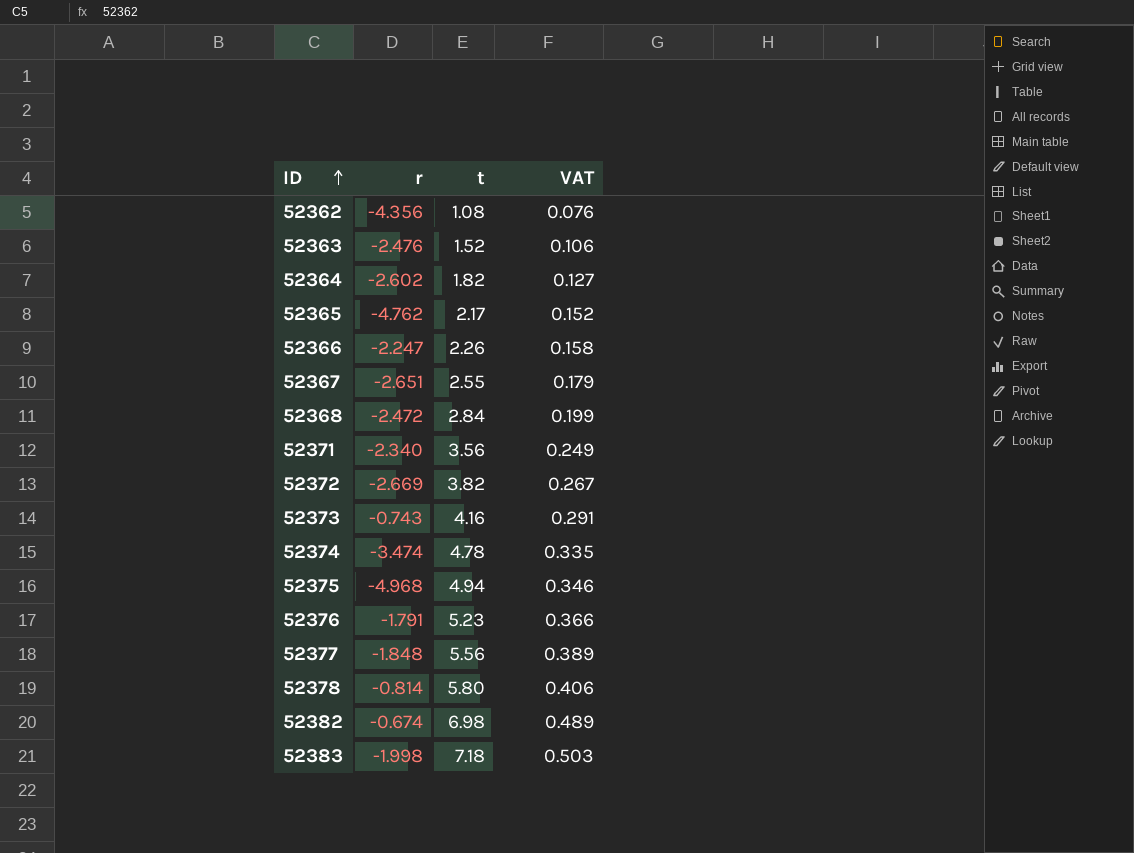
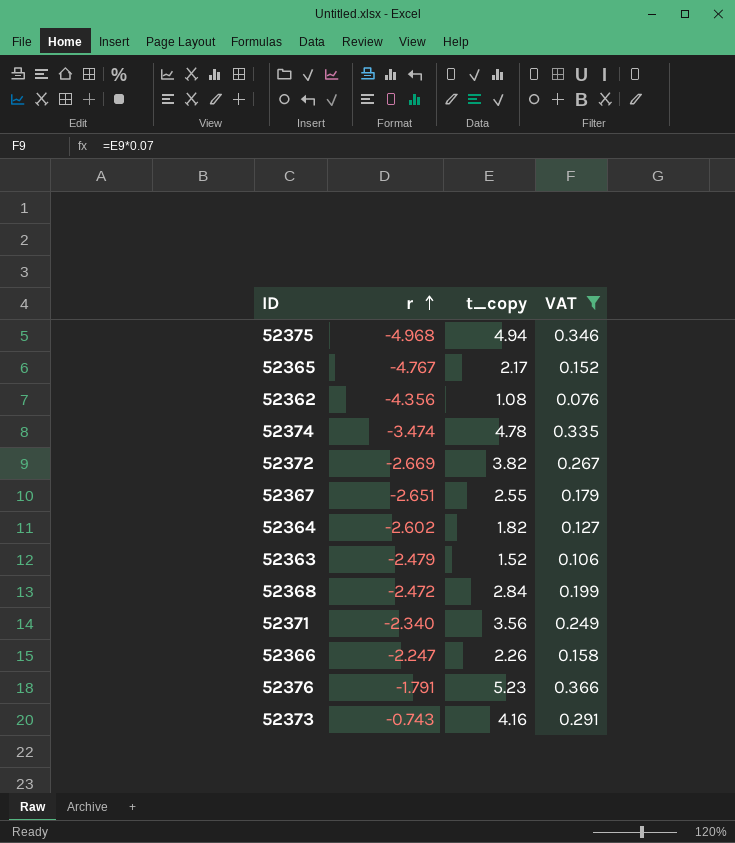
filter: none -> VAT <= 0.366
row order: ID ascending -> r ascending
column name: t -> t_copy
52365 | r: -4.762 -> -4.767
52363 | r: -2.476 -> -2.479

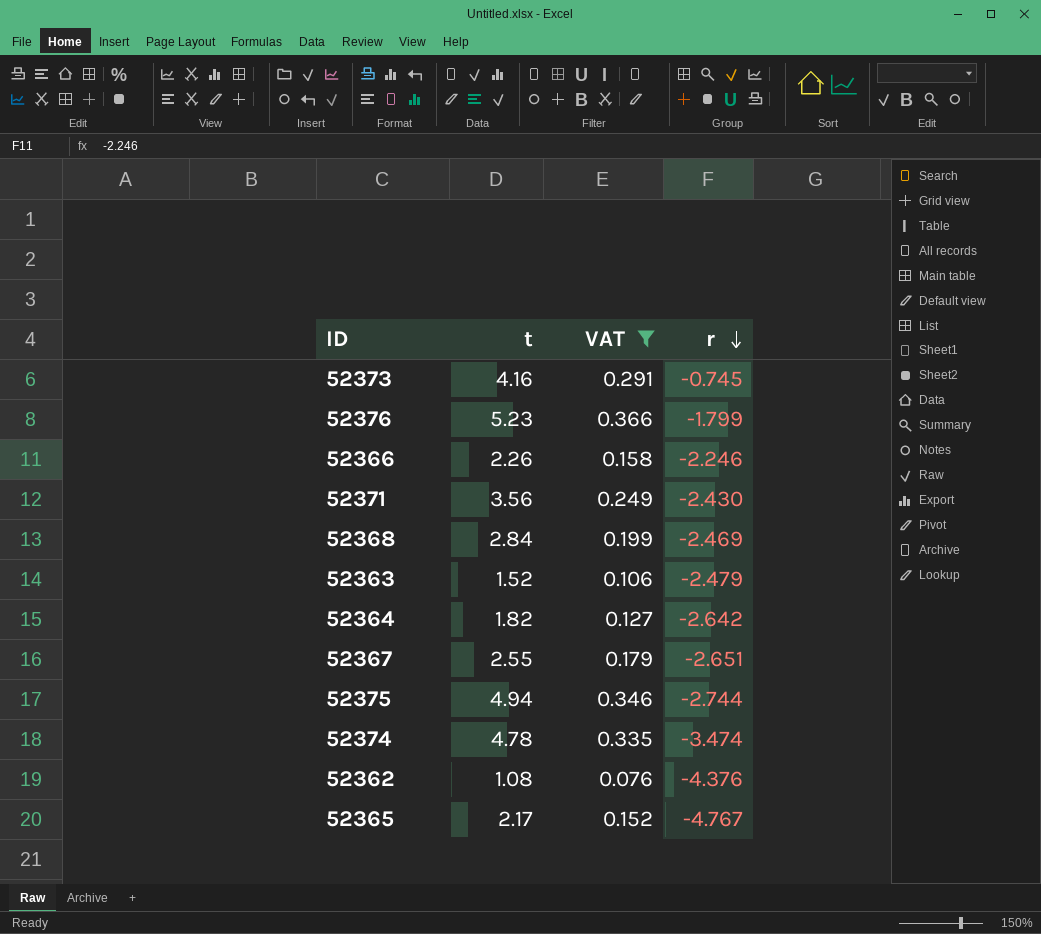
row order: r ascending -> r descending
column name: t_copy -> t
column r | position: 2 -> 4
row 52372: -2.669 | 3.82 | 0.267 -> none
52373 | r: -0.743 -> -0.745
52376 | r: -1.791 -> -1.799
52366 | r: -2.247 -> -2.246
52371 | r: -2.340 -> -2.430
52368 | r: -2.472 -> -2.469
52364 | r: -2.602 -> -2.642
52375 | r: -4.968 -> -2.744
52362 | r: -4.356 -> -4.376

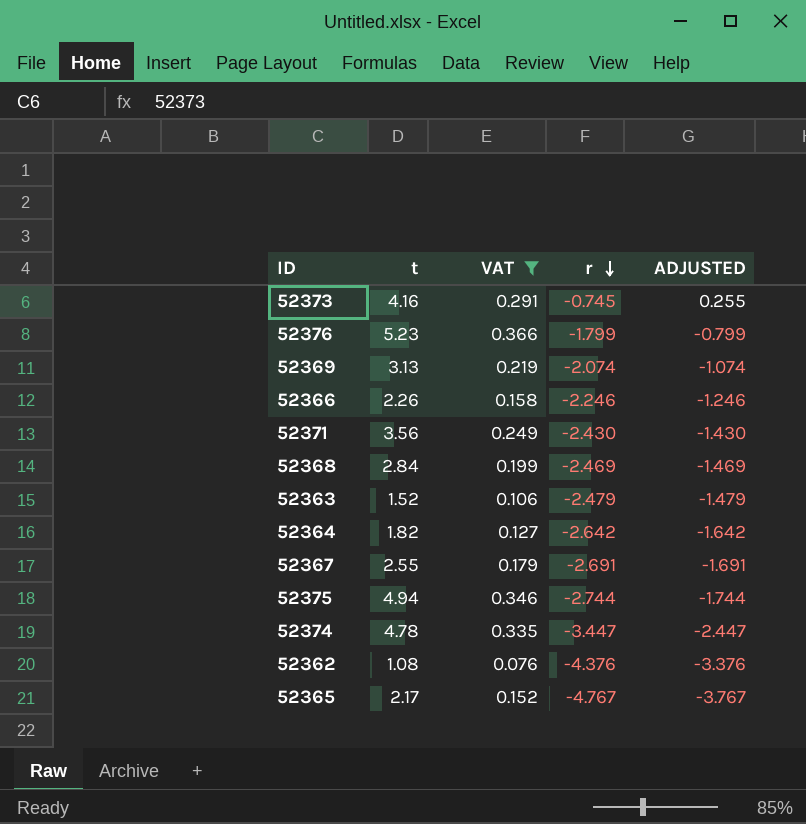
column ADJUSTED | formula: none -> [r] + 1
row 52369: none -> 3.13 | 0.219 | -2.074 | -1.074
52367 | r: -2.651 -> -2.691
52374 | r: -3.474 -> -3.447

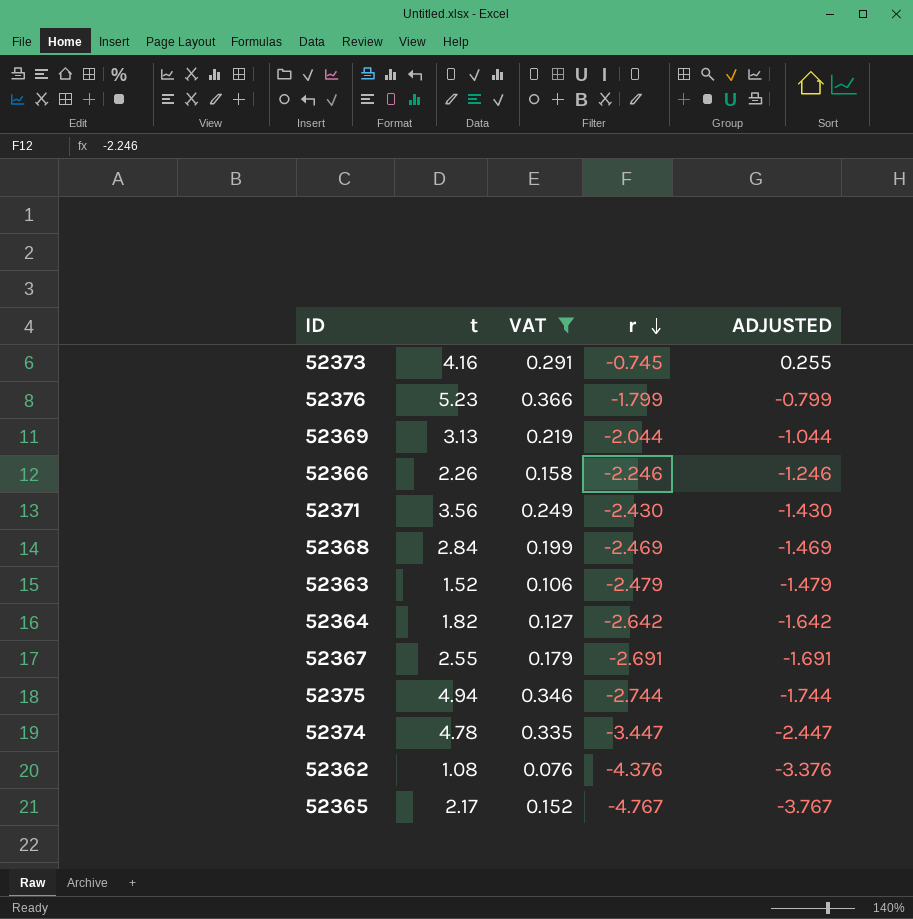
52369 | r: -2.074 -> -2.044
52369 | ADJUSTED: -1.074 -> -1.044

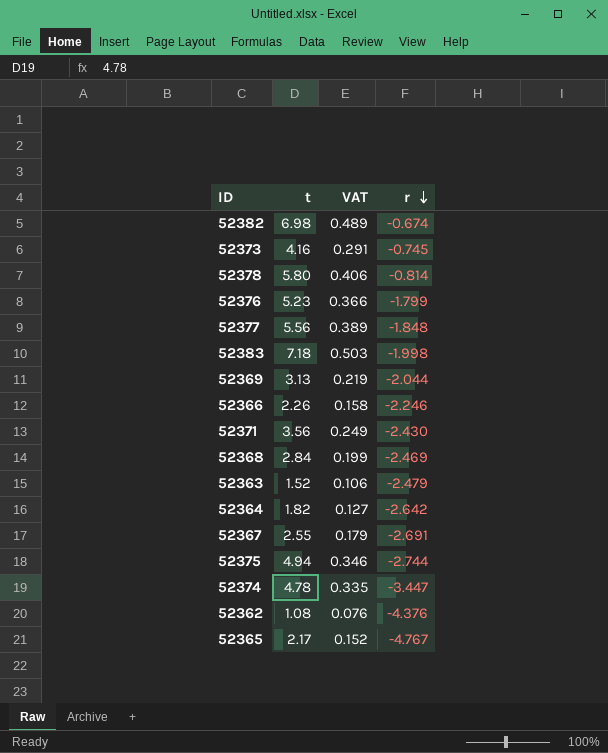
filter: VAT <= 0.366 -> none
column ADJUSTED | formula: [r] + 1 -> none

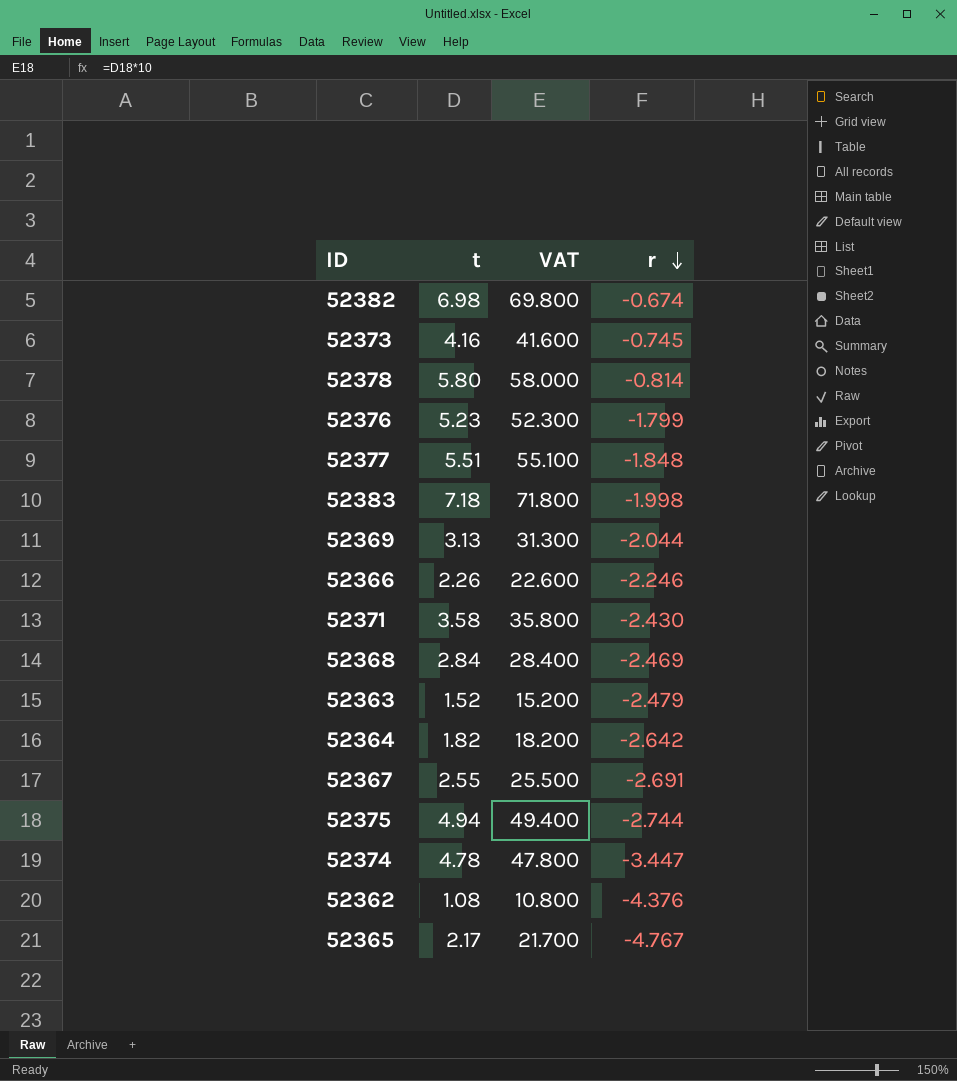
column VAT | formula: [t] * 0.07 -> [t] * 10
52377 | t: 5.56 -> 5.51
52371 | t: 3.56 -> 3.58

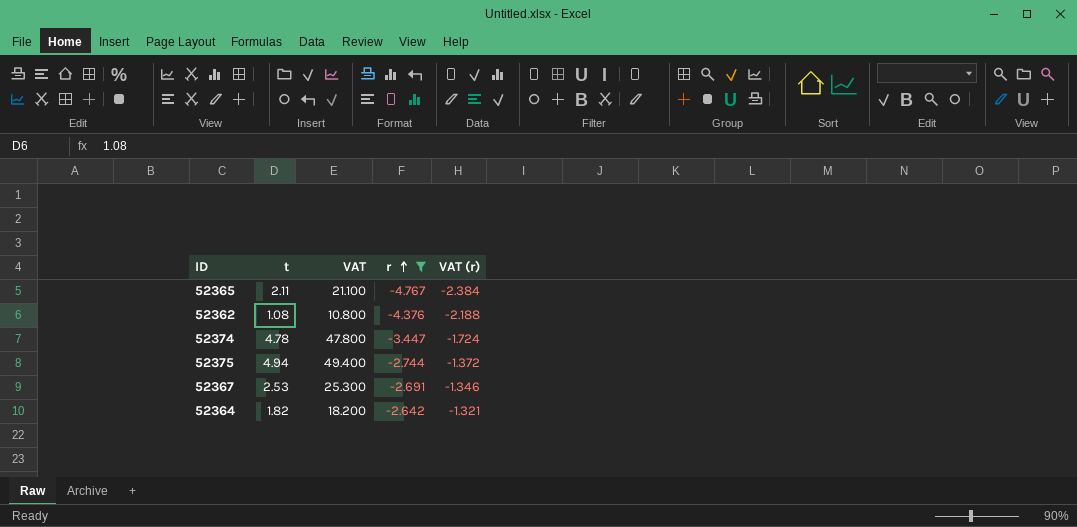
filter: none -> r <= -2.642
row order: r descending -> r ascending
column VAT (r) | formula: none -> [r] * 0.5
52365 | t: 2.17 -> 2.11
52365 | VAT: 21.700 -> 21.100
52367 | t: 2.55 -> 2.53
52367 | VAT: 25.500 -> 25.300

